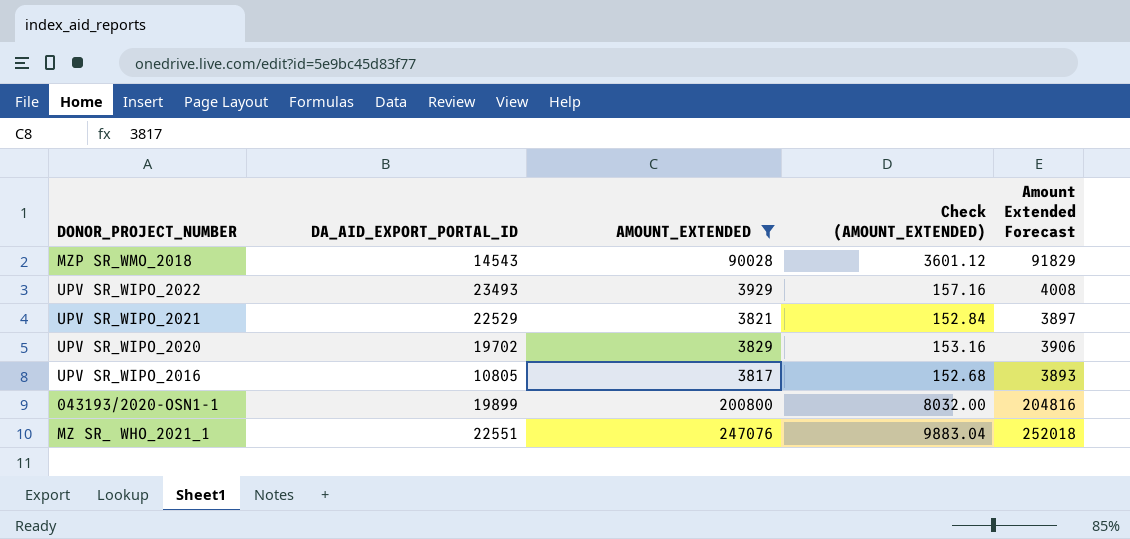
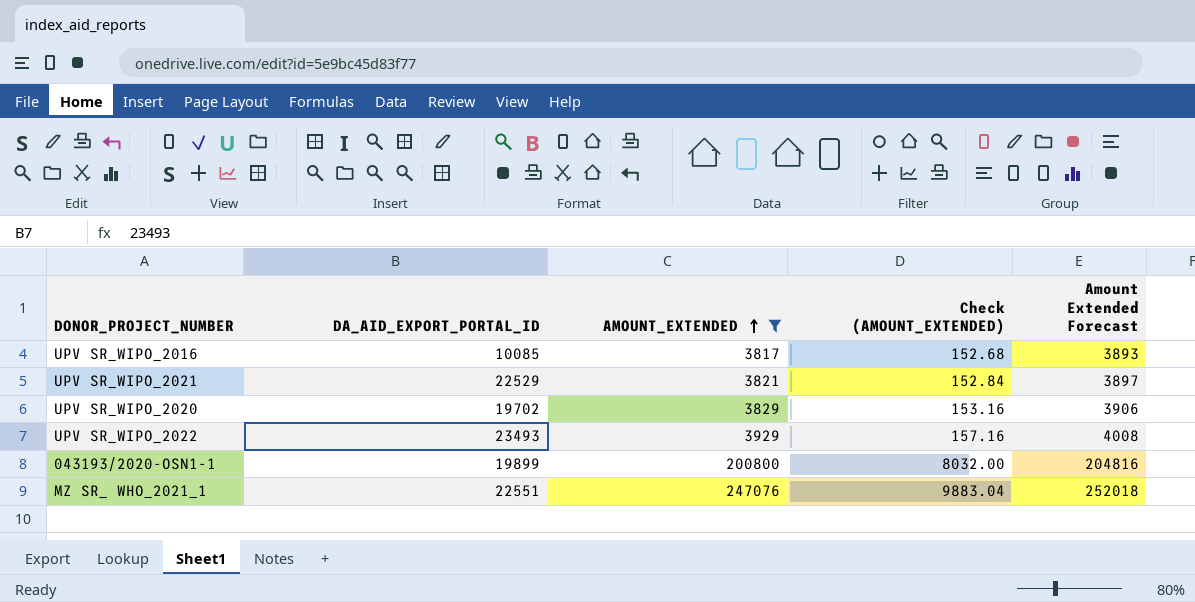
row order: none -> AMOUNT_EXTENDED ascending
row MZP SR_WMO_2018: 14543 | 90028 | 3601.12 | 91829 -> none
UPV SR_WIPO_2016 | DA_AID_EXPORT_PORTAL_ID: 10805 -> 10085

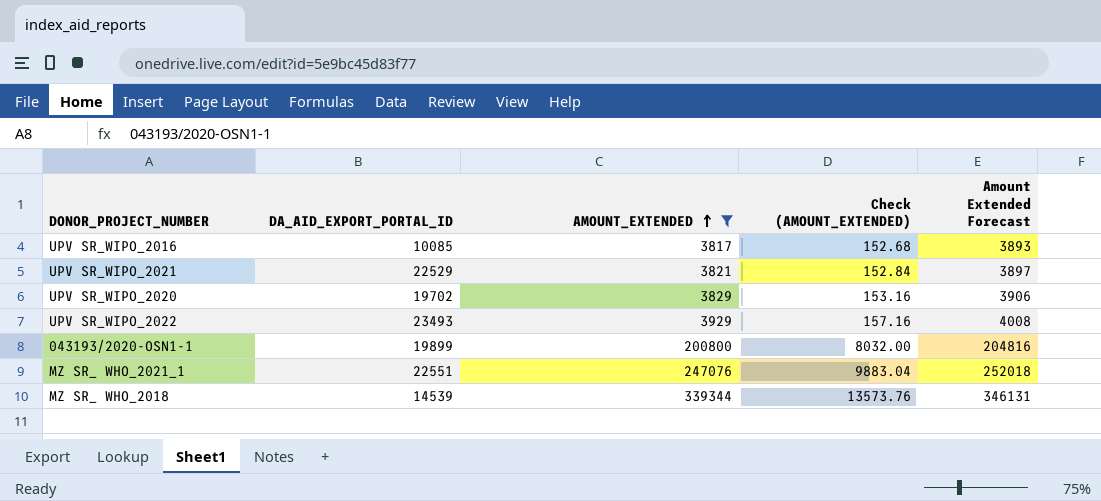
row MZ SR_ WHO_2018: none -> 14539 | 339344 | 13573.76 | 346131

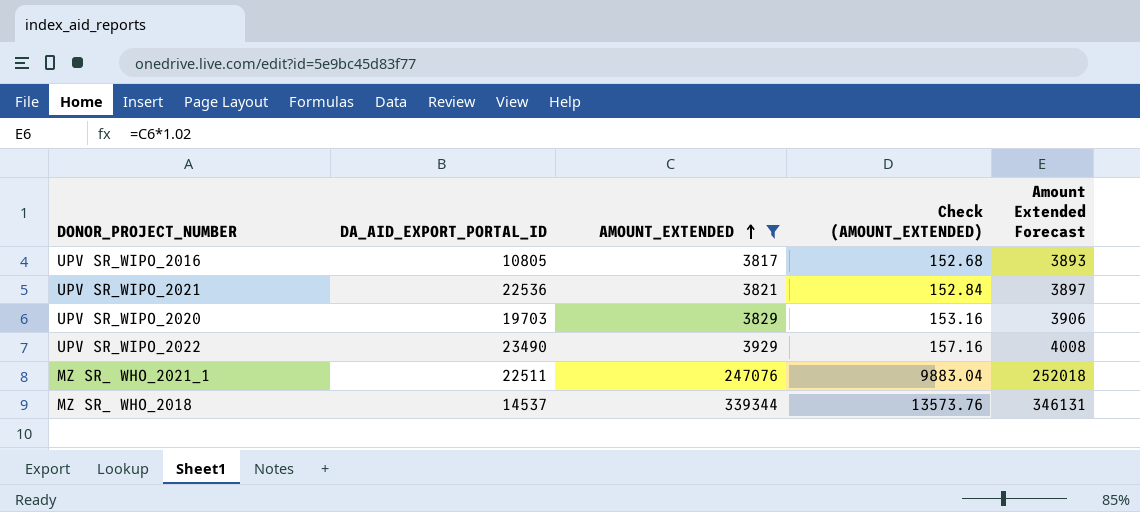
row 043193/2020-OSN1-1: 19899 | 200800 | 8032.00 | 204816 -> none
UPV SR_WIPO_2016 | DA_AID_EXPORT_PORTAL_ID: 10085 -> 10805
UPV SR_WIPO_2021 | DA_AID_EXPORT_PORTAL_ID: 22529 -> 22536
UPV SR_WIPO_2020 | DA_AID_EXPORT_PORTAL_ID: 19702 -> 19703
UPV SR_WIPO_2022 | DA_AID_EXPORT_PORTAL_ID: 23493 -> 23490
MZ SR_ WHO_2021_1 | DA_AID_EXPORT_PORTAL_ID: 22551 -> 22511
MZ SR_ WHO_2018 | DA_AID_EXPORT_PORTAL_ID: 14539 -> 14537

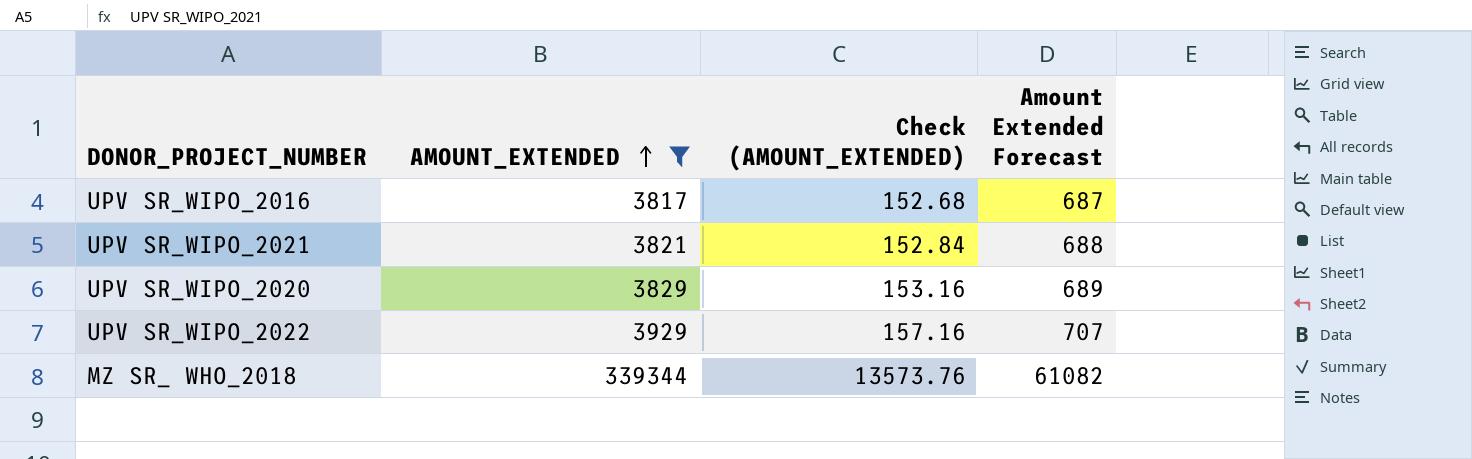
column DA_AID_EXPORT_PORTAL_ID | position: 2 -> none
column Amount Extended Forecast | formula: [AMOUNT_EXTENDED] * 1.02 -> [AMOUNT_EXTENDED] * 0.18
row MZ SR_ WHO_2021_1: 22511 | 247076 | 9883.04 | 252018 -> none

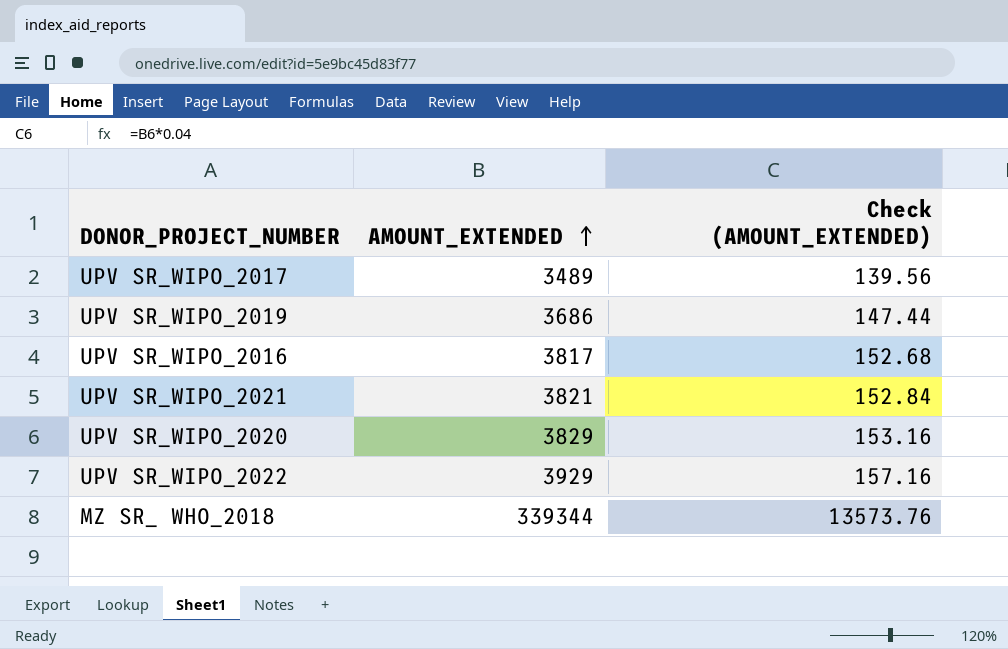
filter: AMOUNT_EXTENDED >= 3817 -> none
column Amount Extended Forecast | formula: [AMOUNT_EXTENDED] * 0.18 -> none

